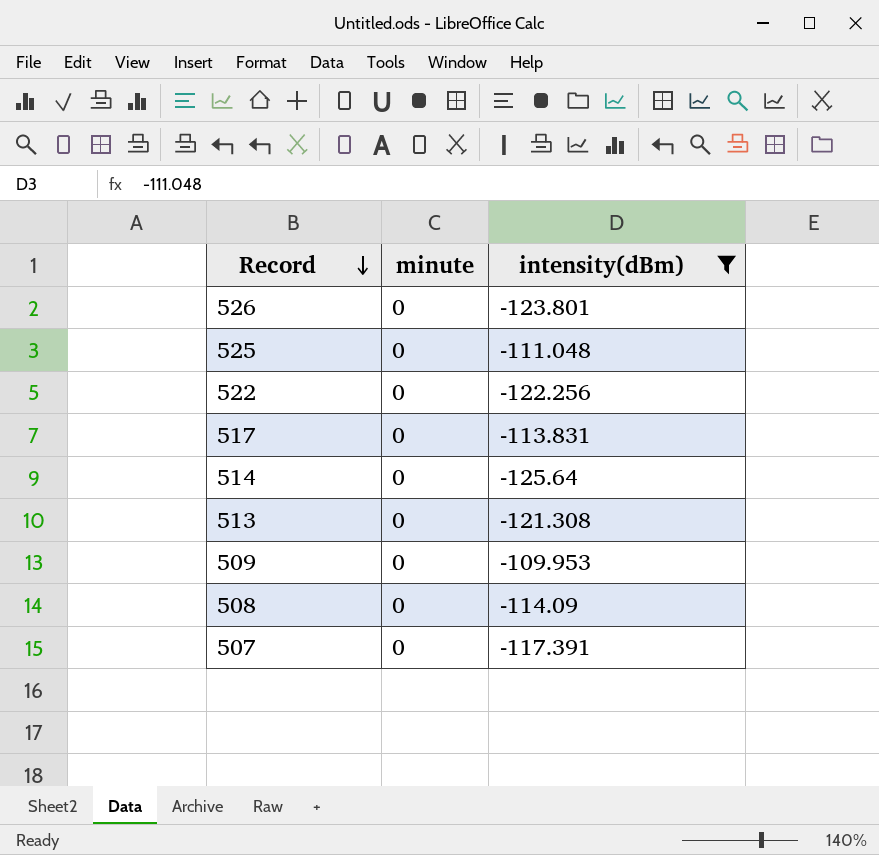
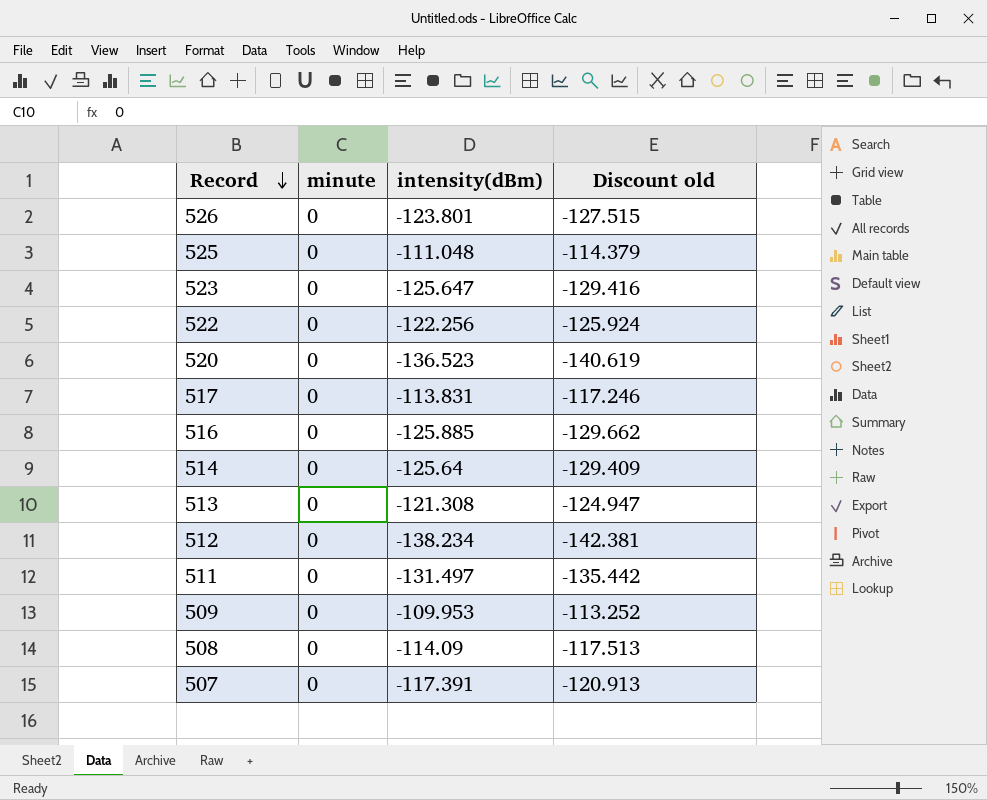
filter: intensity(dBm) >= -125.64 -> none
column Discount old | formula: none -> [intensity(dBm)] * 1.03

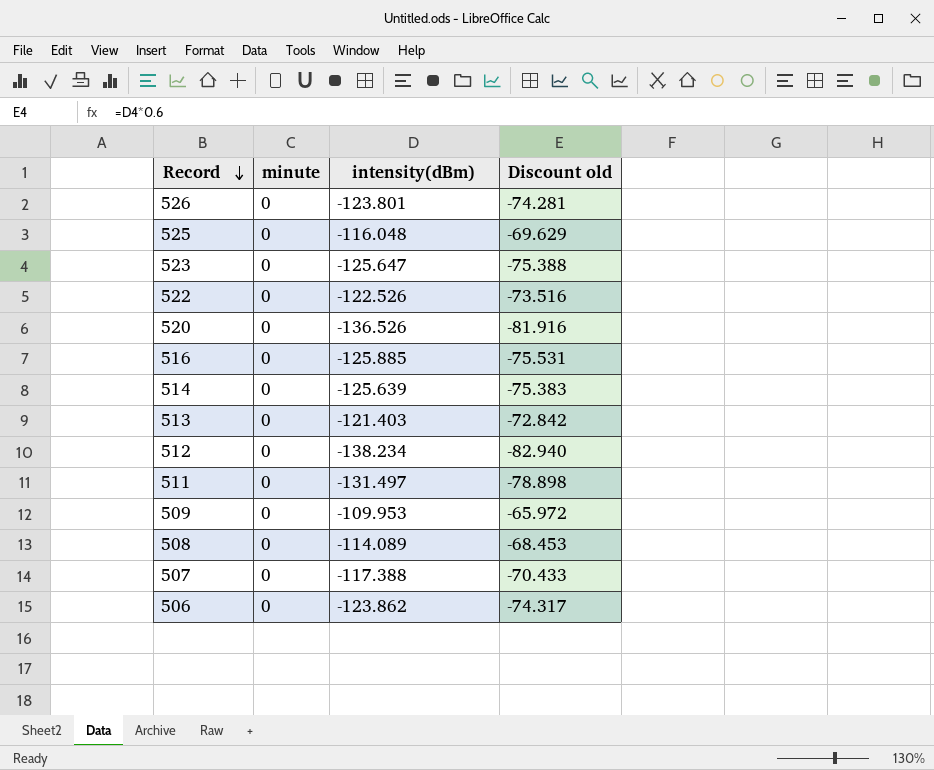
column Discount old | formula: [intensity(dBm)] * 1.03 -> [intensity(dBm)] * 0.6
row 517: 0 | -113.831 | -117.246 -> none
525 | intensity(dBm): -111.048 -> -116.048
522 | intensity(dBm): -122.256 -> -122.526
520 | intensity(dBm): -136.523 -> -136.526
514 | intensity(dBm): -125.64 -> -125.639
513 | intensity(dBm): -121.308 -> -121.403
508 | intensity(dBm): -114.09 -> -114.089
507 | intensity(dBm): -117.391 -> -117.388
row 506: none -> 0 | -123.862 | -74.317

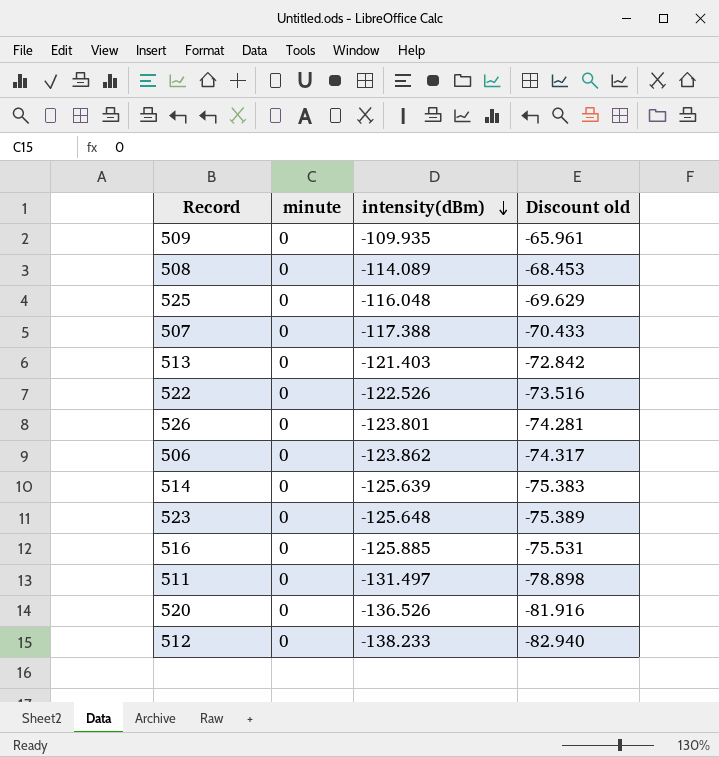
row order: Record descending -> intensity(dBm) descending
509 | intensity(dBm): -109.953 -> -109.935
509 | Discount old: -65.972 -> -65.961
523 | intensity(dBm): -125.647 -> -125.648
523 | Discount old: -75.388 -> -75.389
512 | intensity(dBm): -138.234 -> -138.233

